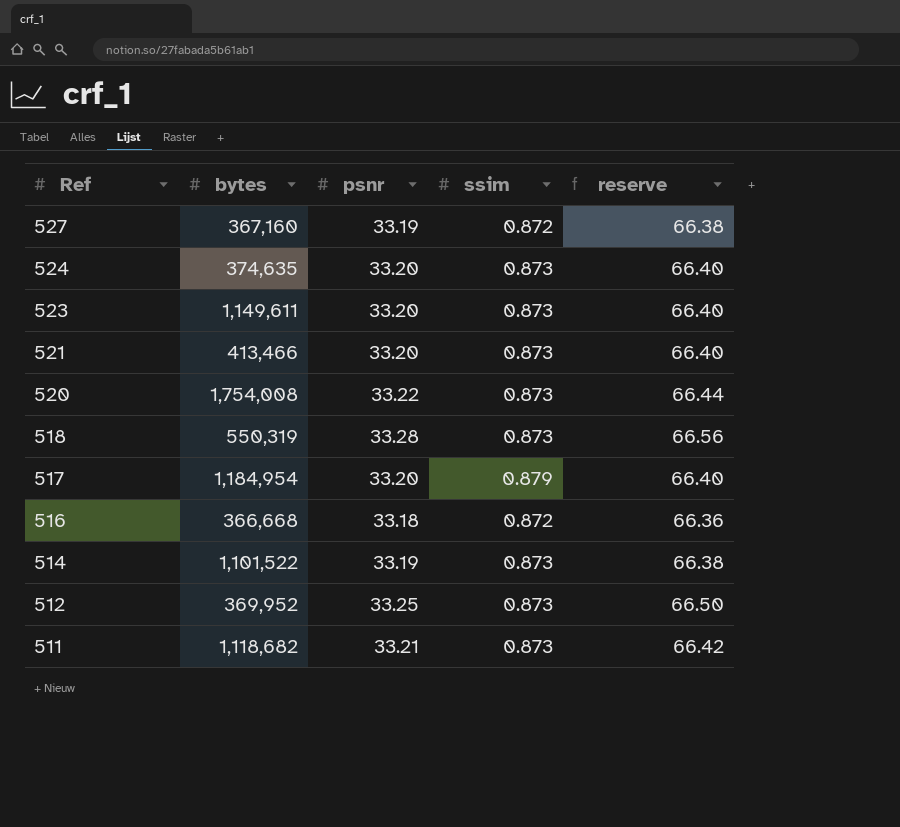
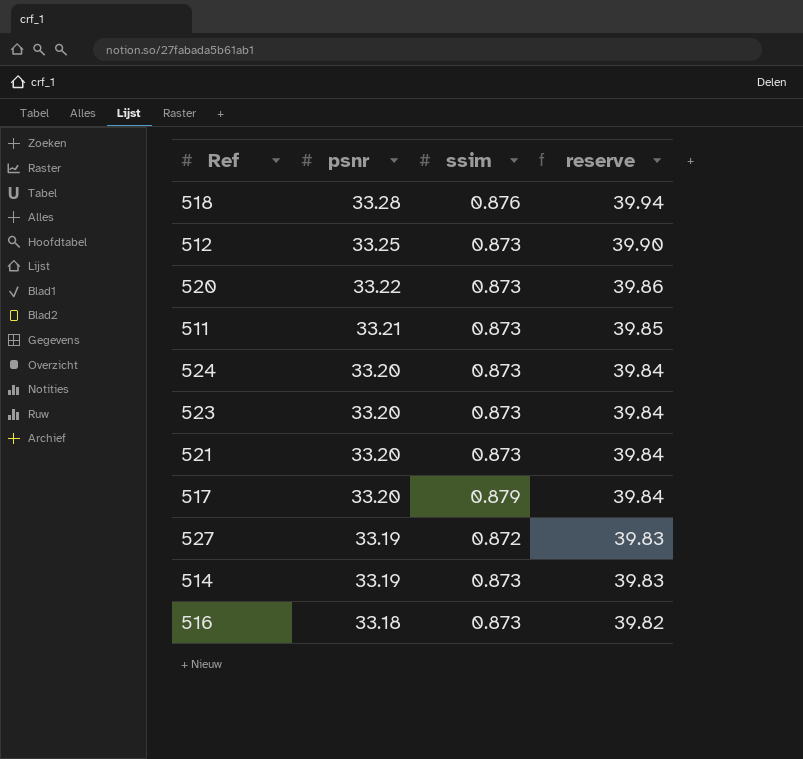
row order: Ref descending -> psnr descending
column bytes | position: 2 -> none
column reserve | formula: [psnr] * 2 -> [psnr] * 1.2
518 | ssim: 0.873 -> 0.876
516 | ssim: 0.872 -> 0.873

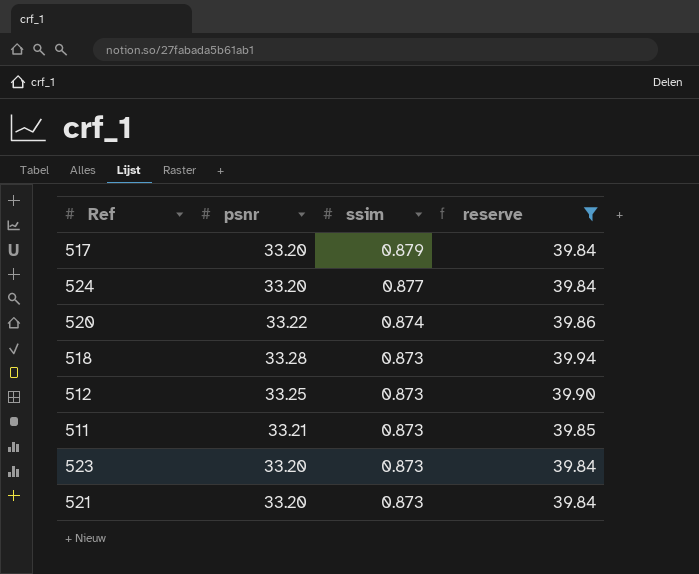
filter: none -> reserve >= 39.84
row order: psnr descending -> ssim descending
524 | ssim: 0.873 -> 0.877
520 | ssim: 0.873 -> 0.874
518 | ssim: 0.876 -> 0.873

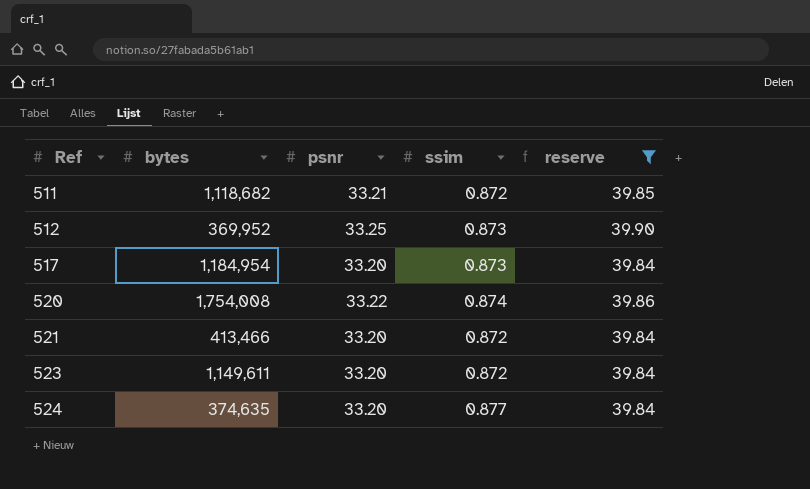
row order: ssim descending -> Ref ascending
column bytes | position: none -> 2
row 518: 33.28 | 0.873 | 39.94 -> none
511 | ssim: 0.873 -> 0.872
517 | ssim: 0.879 -> 0.873
521 | ssim: 0.873 -> 0.872
523 | ssim: 0.873 -> 0.872

